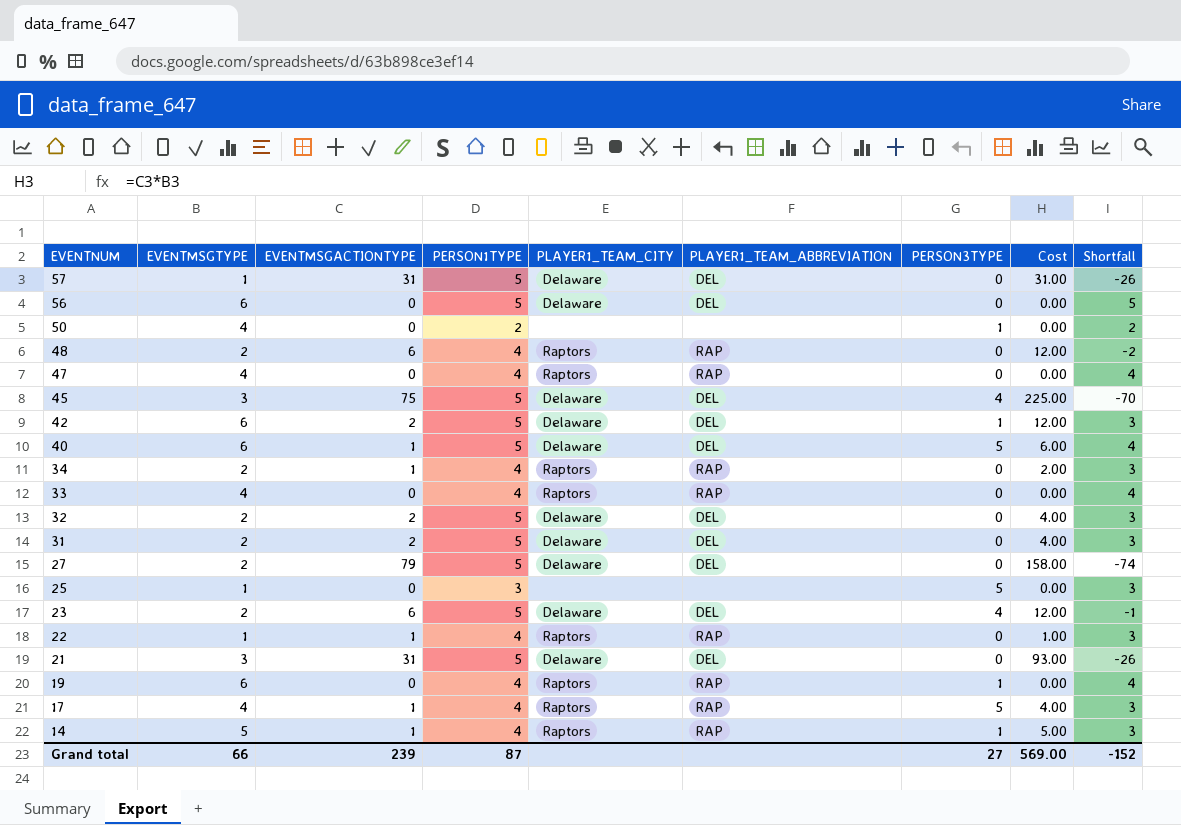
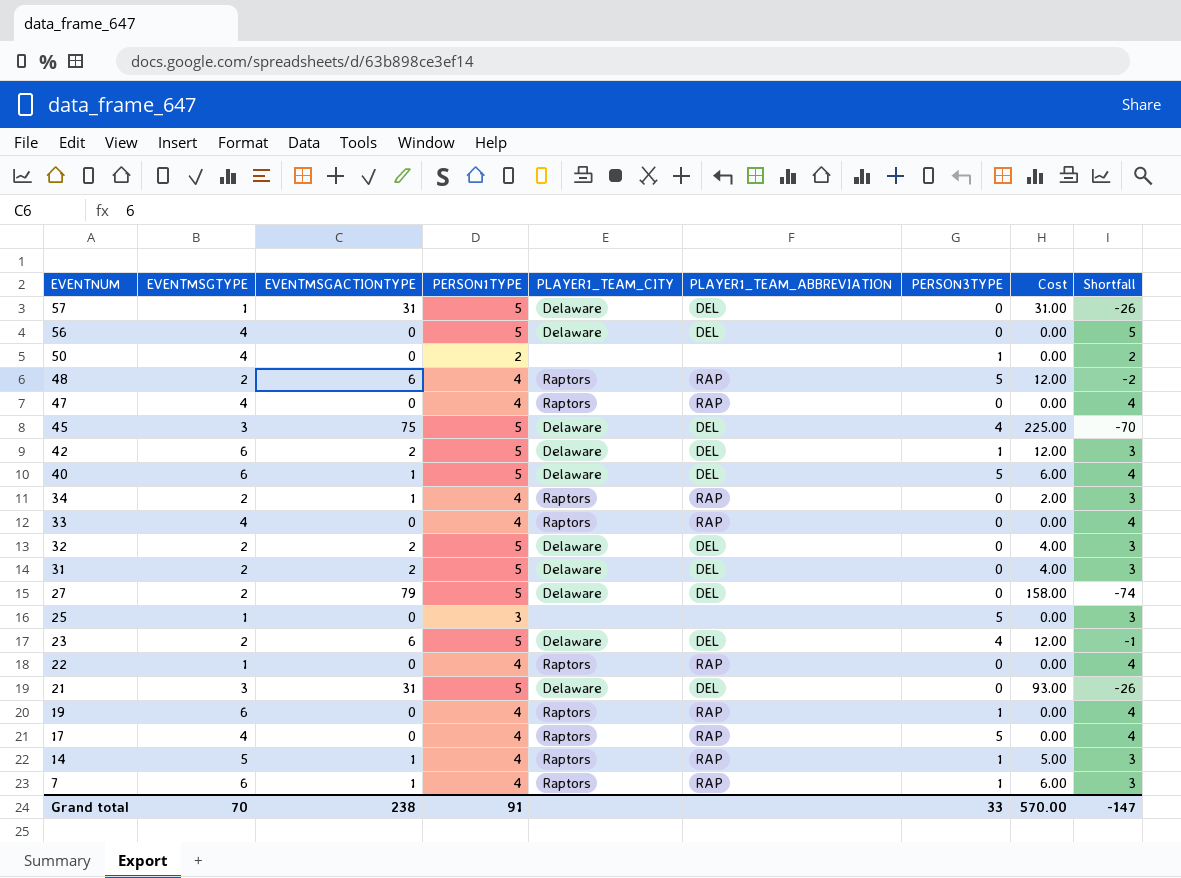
56 | EVENTMSGTYPE: 6 -> 4
48 | PERSON3TYPE: 0 -> 5
22 | EVENTMSGACTIONTYPE: 1 -> 0
22 | Cost: 1.00 -> 0.00
22 | Shortfall: 3 -> 4
17 | EVENTMSGACTIONTYPE: 1 -> 0
17 | Cost: 4.00 -> 0.00
17 | Shortfall: 3 -> 4
row 7: none -> 6 | 1 | 4 | Raptors | RAP | 1 | 6.00 | 3
Grand total | EVENTMSGTYPE: 66 -> 70
Grand total | EVENTMSGACTIONTYPE: 239 -> 238
Grand total | PERSON1TYPE: 87 -> 91
Grand total | PERSON3TYPE: 27 -> 33
Grand total | Cost: 569.00 -> 570.00
Grand total | Shortfall: -152 -> -147

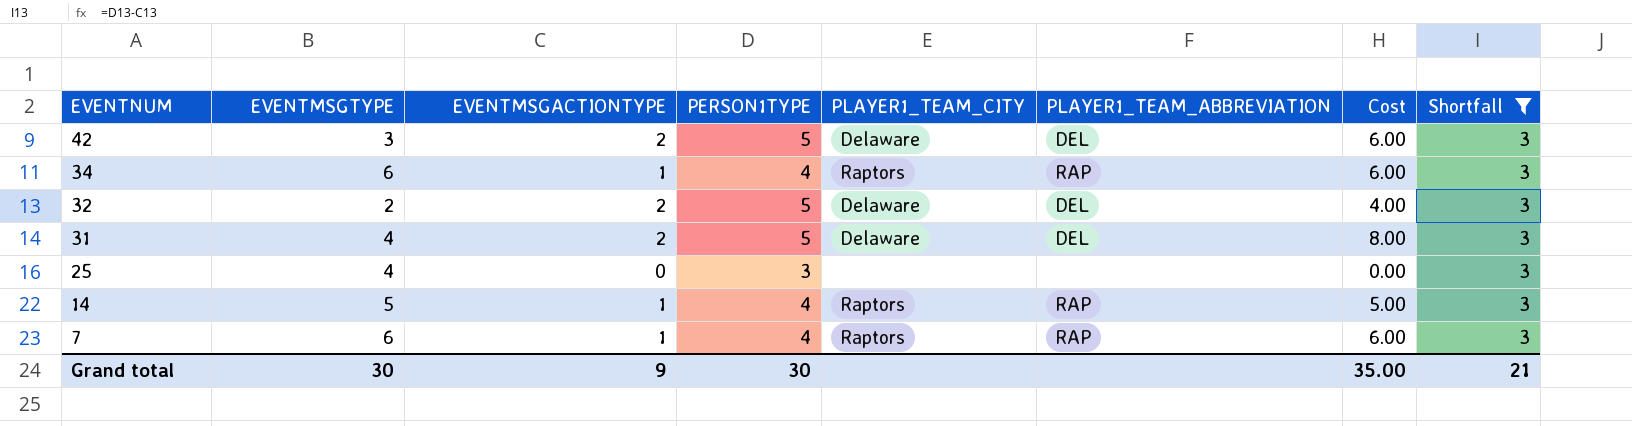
filter: none -> Shortfall = 3
column PERSON3TYPE | position: 7 -> none
42 | EVENTMSGTYPE: 6 -> 3
42 | Cost: 12.00 -> 6.00
34 | EVENTMSGTYPE: 2 -> 6
34 | Cost: 2.00 -> 6.00
31 | EVENTMSGTYPE: 2 -> 4
31 | Cost: 4.00 -> 8.00
25 | EVENTMSGTYPE: 1 -> 4
Grand total | EVENTMSGTYPE: 70 -> 30
Grand total | EVENTMSGACTIONTYPE: 238 -> 9
Grand total | PERSON1TYPE: 91 -> 30
Grand total | Cost: 570.00 -> 35.00
Grand total | Shortfall: -147 -> 21

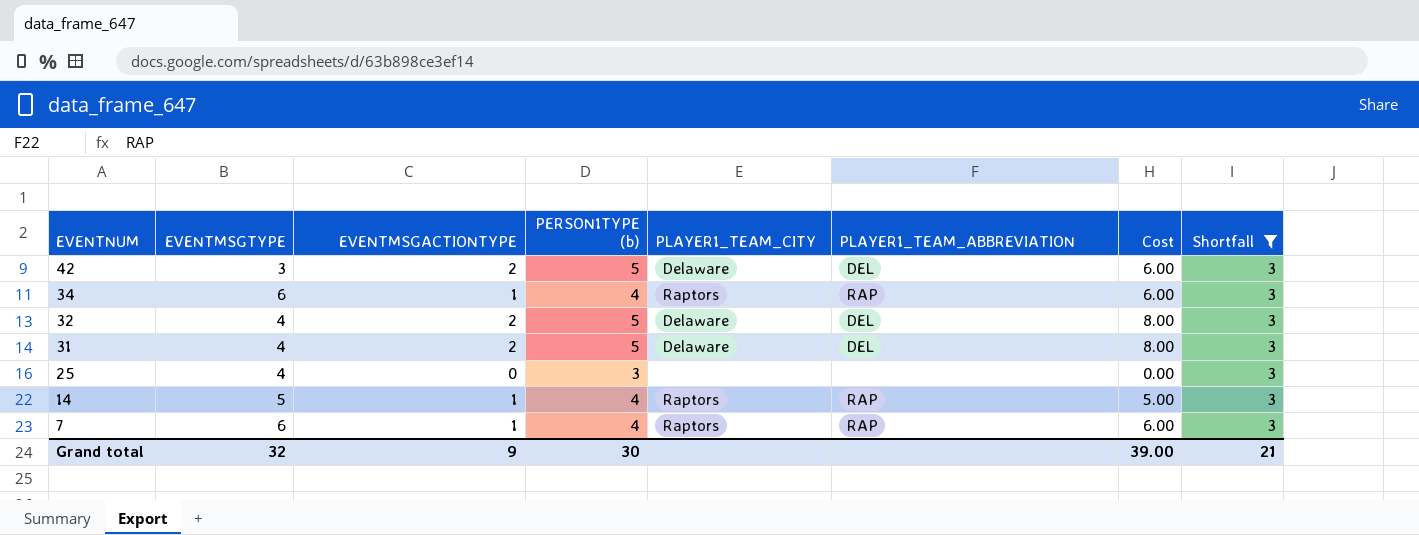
column name: PERSON1TYPE -> PERSON1TYPE (b)
32 | EVENTMSGTYPE: 2 -> 4
32 | Cost: 4.00 -> 8.00
Grand total | EVENTMSGTYPE: 30 -> 32
Grand total | Cost: 35.00 -> 39.00

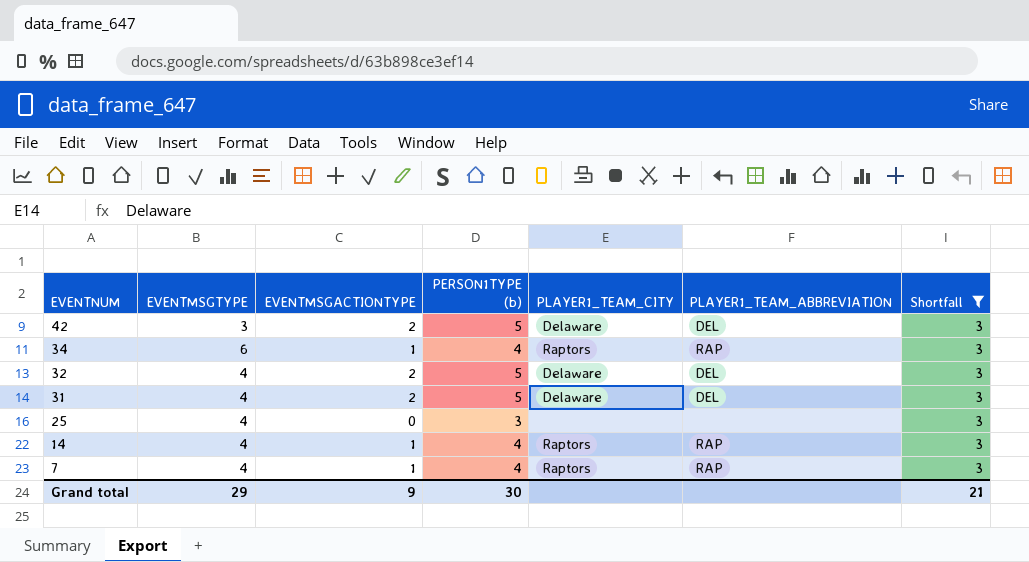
column Cost | formula: [EVENTMSGTYPE] * [EVENTMSGACTIONTYPE] -> none
14 | EVENTMSGTYPE: 5 -> 4
7 | EVENTMSGTYPE: 6 -> 4
Grand total | EVENTMSGTYPE: 32 -> 29

